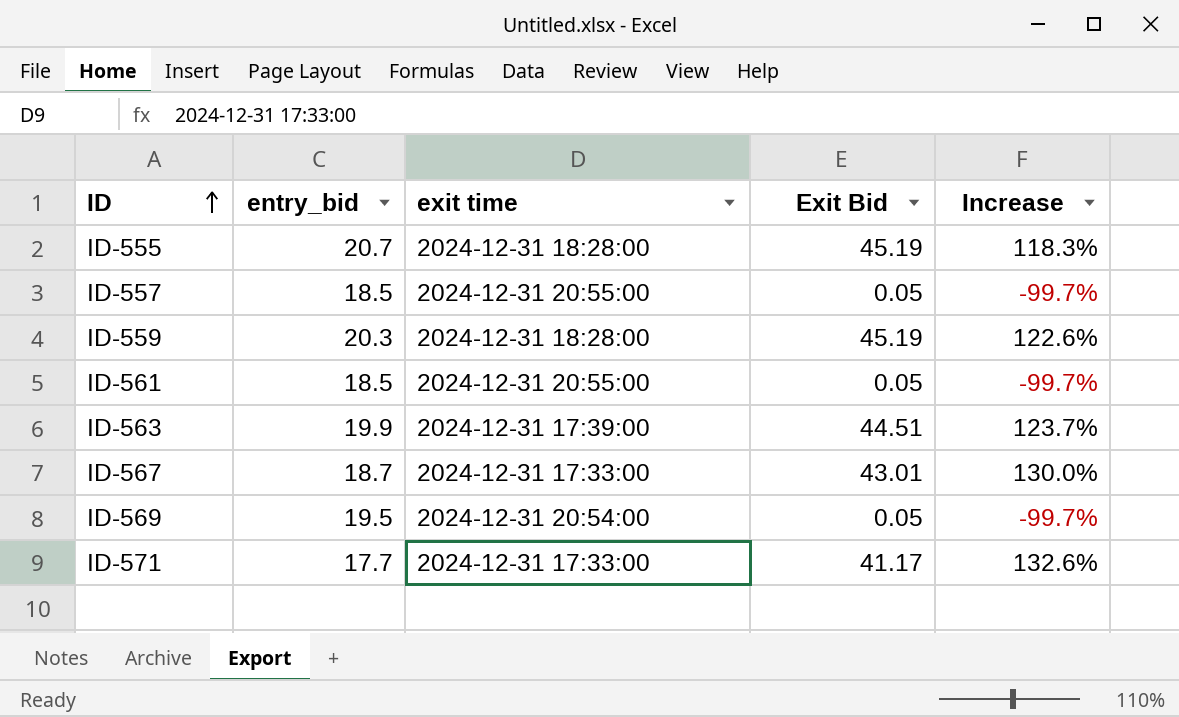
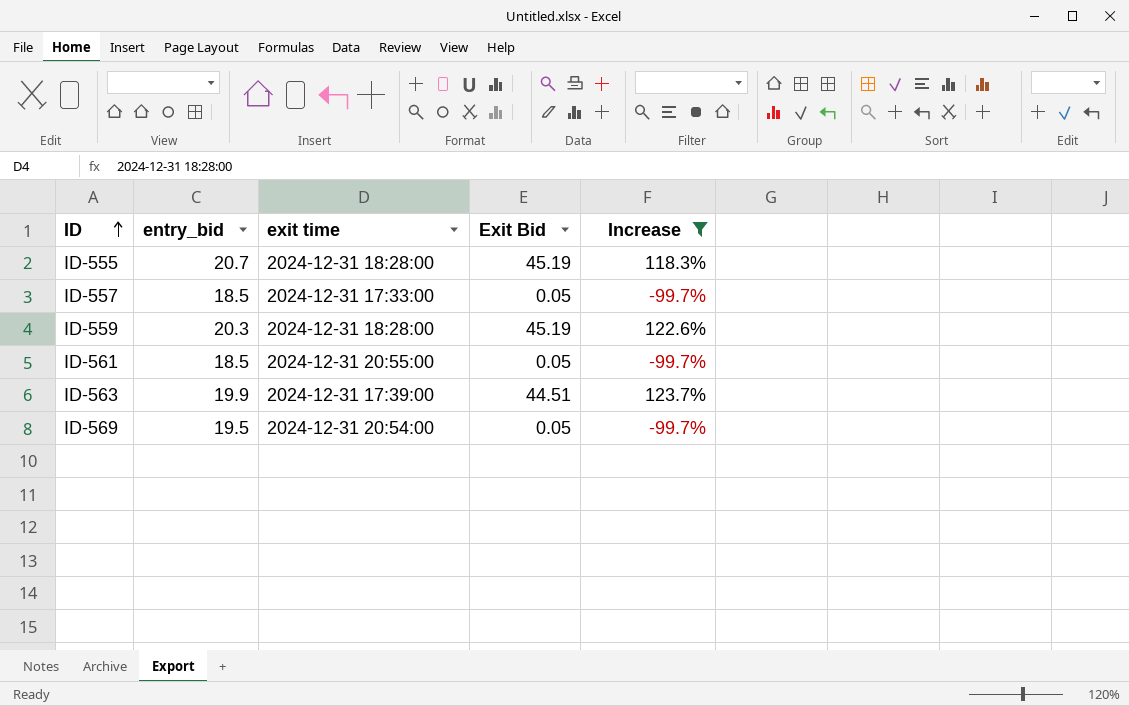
filter: none -> Increase <= 123.7%
ID-557 | exit time: 2024-12-31 20:55:00 -> 2024-12-31 17:33:00

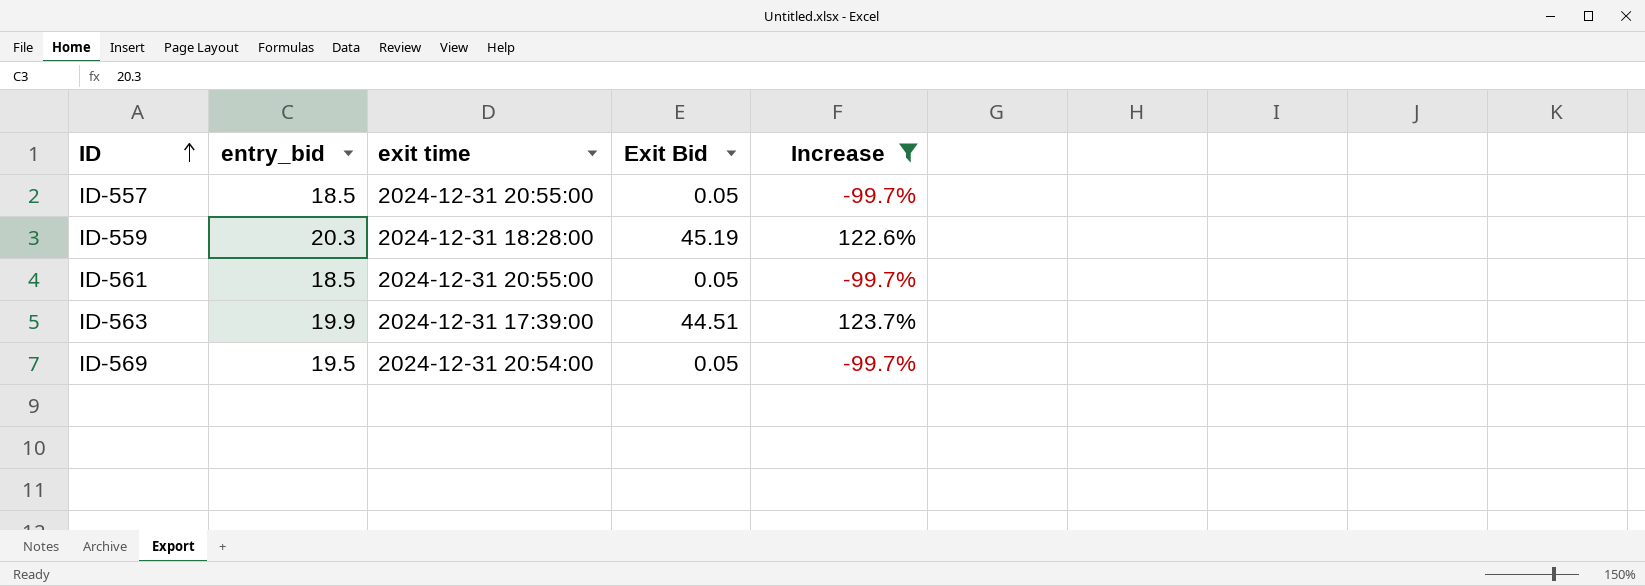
row ID-555: 20.7 | 2024-12-31 18:28:00 | 45.19 | 118.3% -> none
ID-557 | exit time: 2024-12-31 17:33:00 -> 2024-12-31 20:55:00

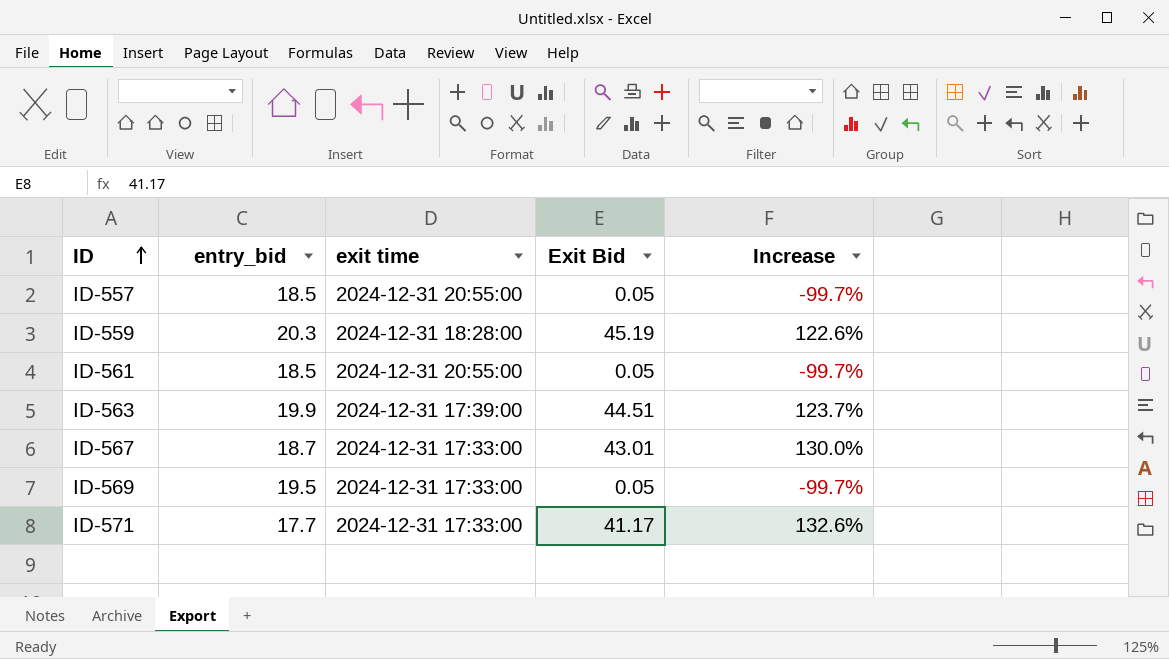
filter: Increase <= 123.7% -> none
ID-569 | exit time: 2024-12-31 20:54:00 -> 2024-12-31 17:33:00

